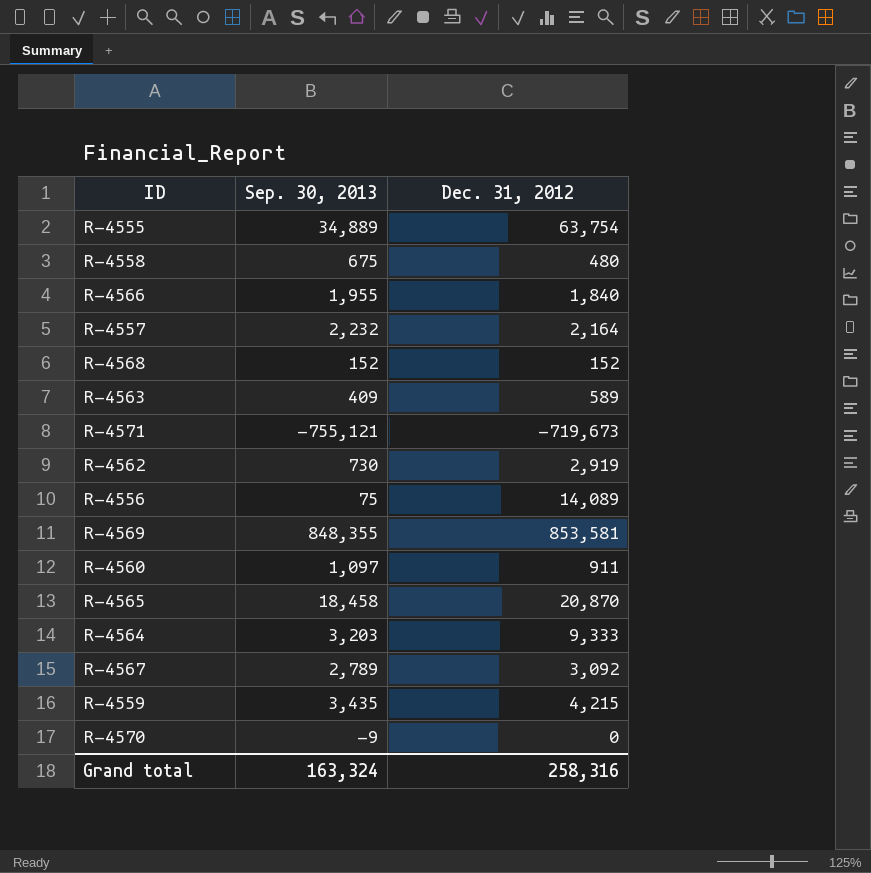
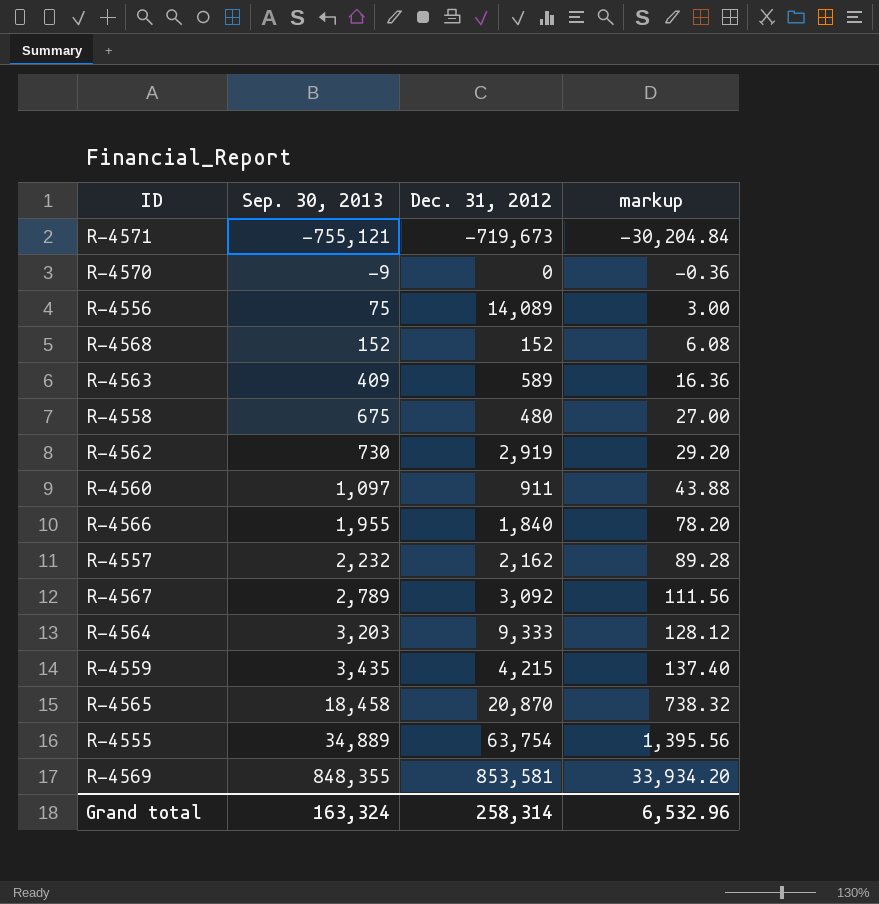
row order: none -> Sep. 30, 2013 ascending
column markup | formula: none -> [Sep. 30, 2013] * 0.04
R-4557 | Dec. 31, 2012: 2,164 -> 2,162
Grand total | Dec. 31, 2012: 258,316 -> 258,314

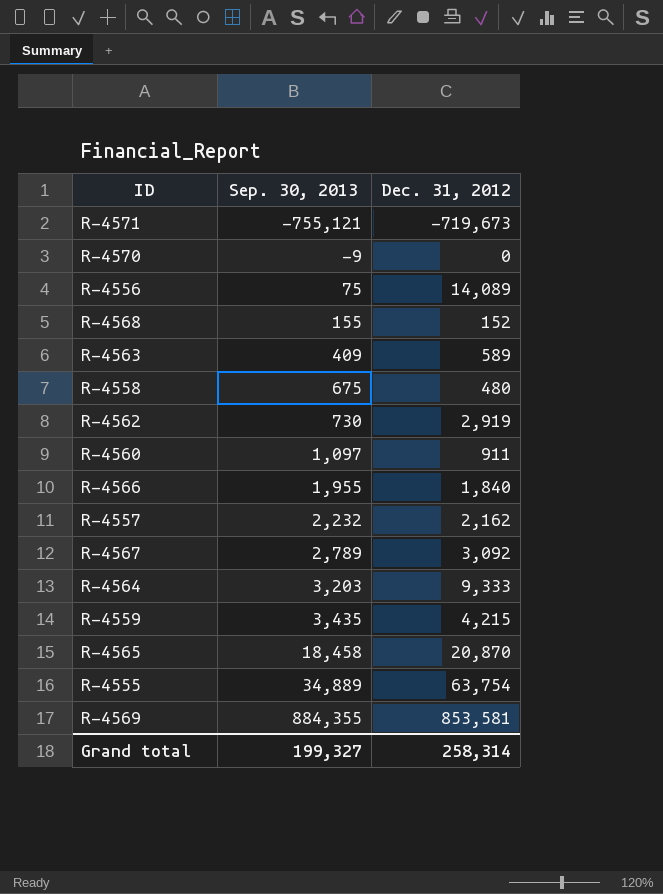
column markup | formula: [Sep. 30, 2013] * 0.04 -> none
R-4568 | Sep. 30, 2013: 152 -> 155
R-4569 | Sep. 30, 2013: 848,355 -> 884,355
Grand total | Sep. 30, 2013: 163,324 -> 199,327

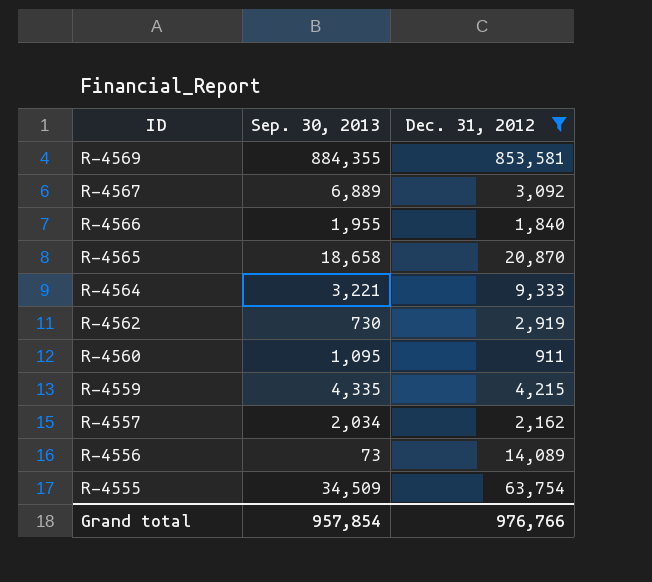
filter: none -> Dec. 31, 2012 >= 911
row order: Sep. 30, 2013 ascending -> ID descending
R-4567 | Sep. 30, 2013: 2,789 -> 6,889
R-4565 | Sep. 30, 2013: 18,458 -> 18,658
R-4564 | Sep. 30, 2013: 3,203 -> 3,221
R-4560 | Sep. 30, 2013: 1,097 -> 1,095
R-4559 | Sep. 30, 2013: 3,435 -> 4,335
R-4557 | Sep. 30, 2013: 2,232 -> 2,034
R-4556 | Sep. 30, 2013: 75 -> 73
R-4555 | Sep. 30, 2013: 34,889 -> 34,509
Grand total | Sep. 30, 2013: 199,327 -> 957,854
Grand total | Dec. 31, 2012: 258,314 -> 976,766

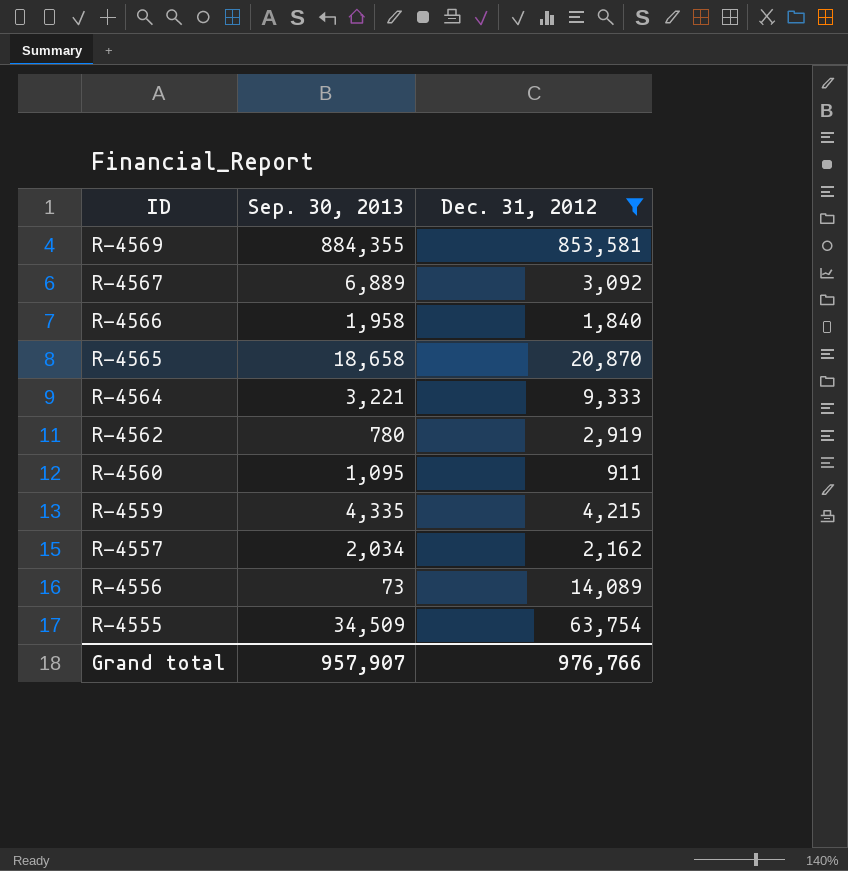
R-4566 | Sep. 30, 2013: 1,955 -> 1,958
R-4562 | Sep. 30, 2013: 730 -> 780
Grand total | Sep. 30, 2013: 957,854 -> 957,907

